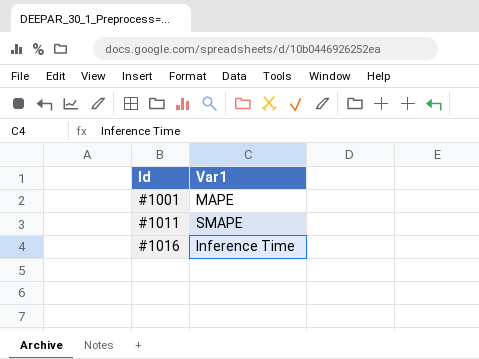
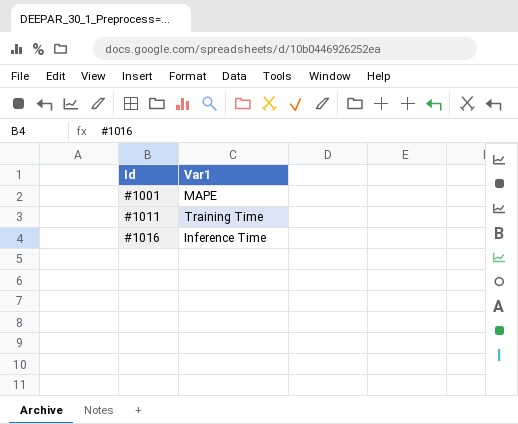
#1011 | Var1: SMAPE -> Training Time

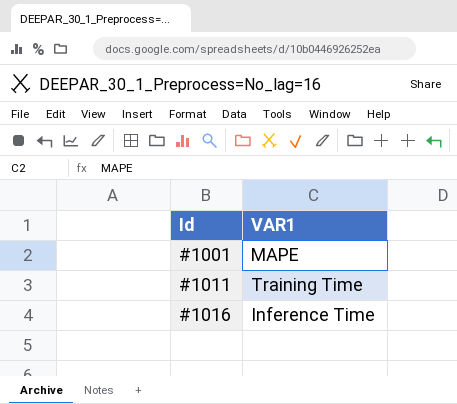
column name: Var1 -> VAR1

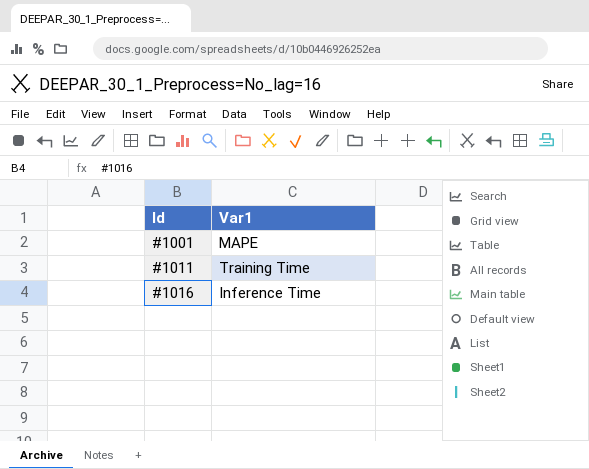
column name: VAR1 -> Var1

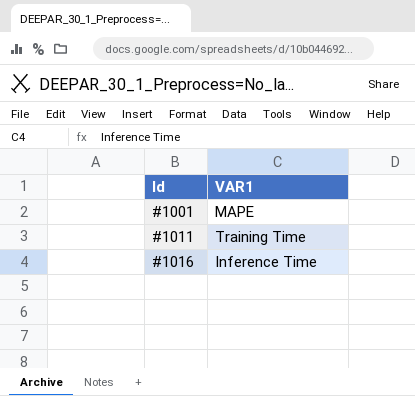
column name: Var1 -> VAR1

